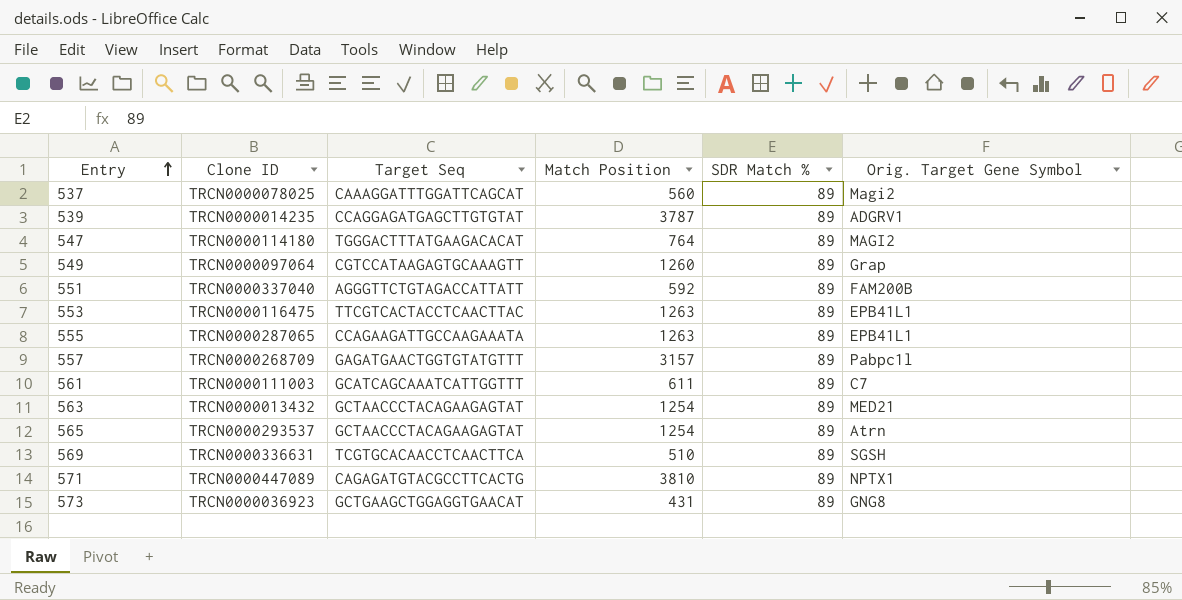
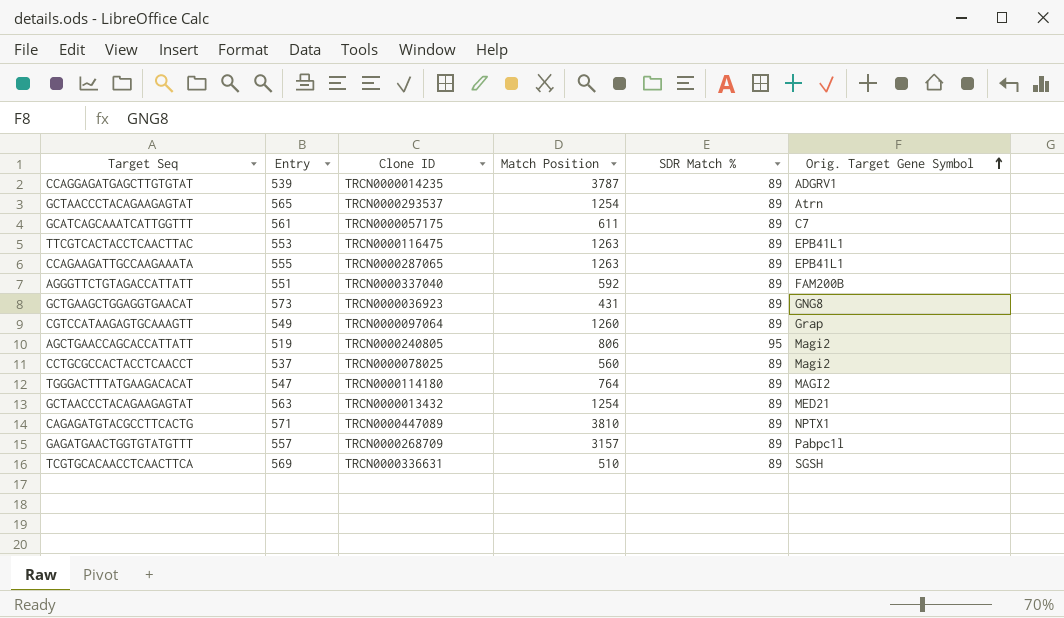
row order: Entry ascending -> Orig. Target Gene Symbol ascending
column Target Seq | position: 3 -> 1
561 | Clone ID: TRCN0000111003 -> TRCN0000057175
row 519: none -> AGCTGAACCAGCACCATTATT | TRCN0000240805 | 806 | 95 | Magi2
537 | Target Seq: CAAAGGATTTGGATTCAGCAT -> CCTGCGCCACTACCTCAACCT

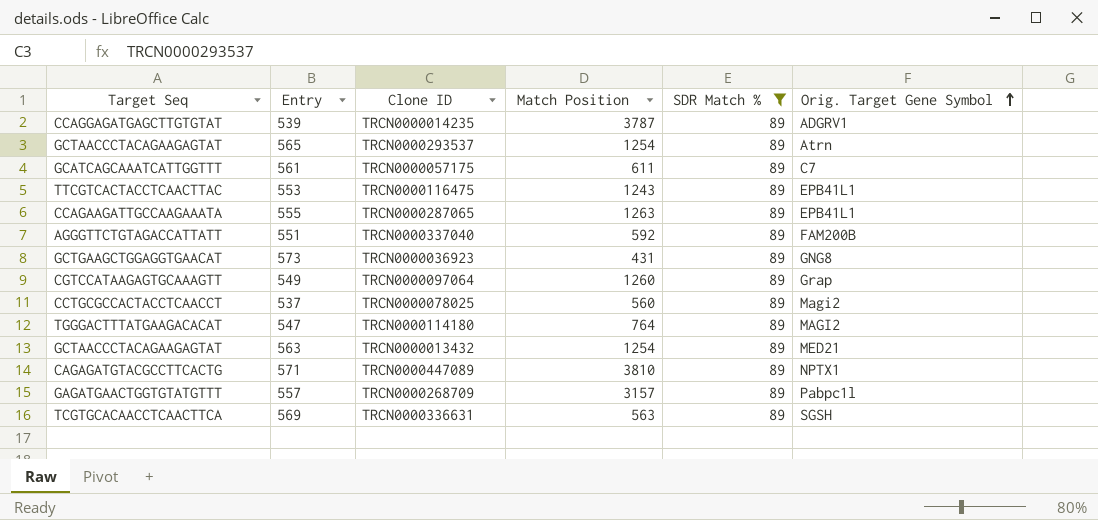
filter: none -> SDR Match % = 89
553 | Match Position: 1263 -> 1243
569 | Match Position: 510 -> 563

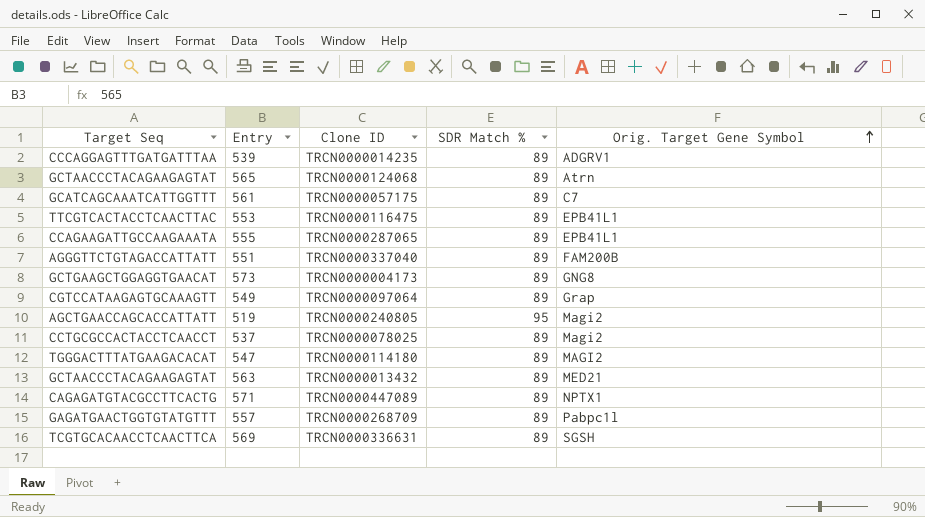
filter: SDR Match % = 89 -> none
column Match Position | position: 4 -> none
539 | Target Seq: CCAGGAGATGAGCTTGTGTAT -> CCCAGGAGTTTGATGATTTAA
565 | Clone ID: TRCN0000293537 -> TRCN0000124068
573 | Clone ID: TRCN0000036923 -> TRCN0000004173

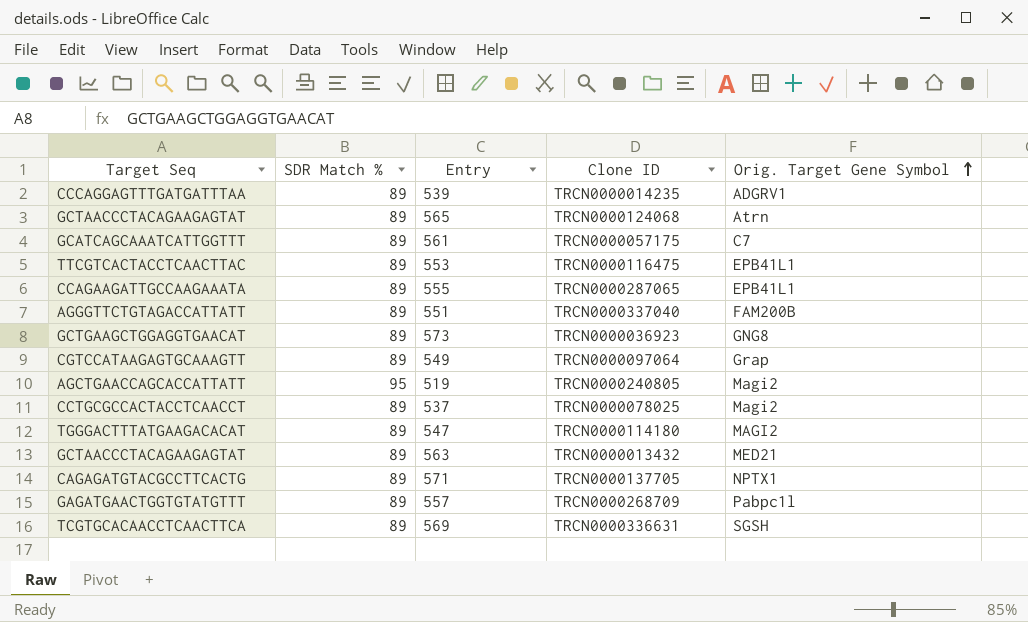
column SDR Match % | position: 4 -> 2
573 | Clone ID: TRCN0000004173 -> TRCN0000036923
571 | Clone ID: TRCN0000447089 -> TRCN0000137705

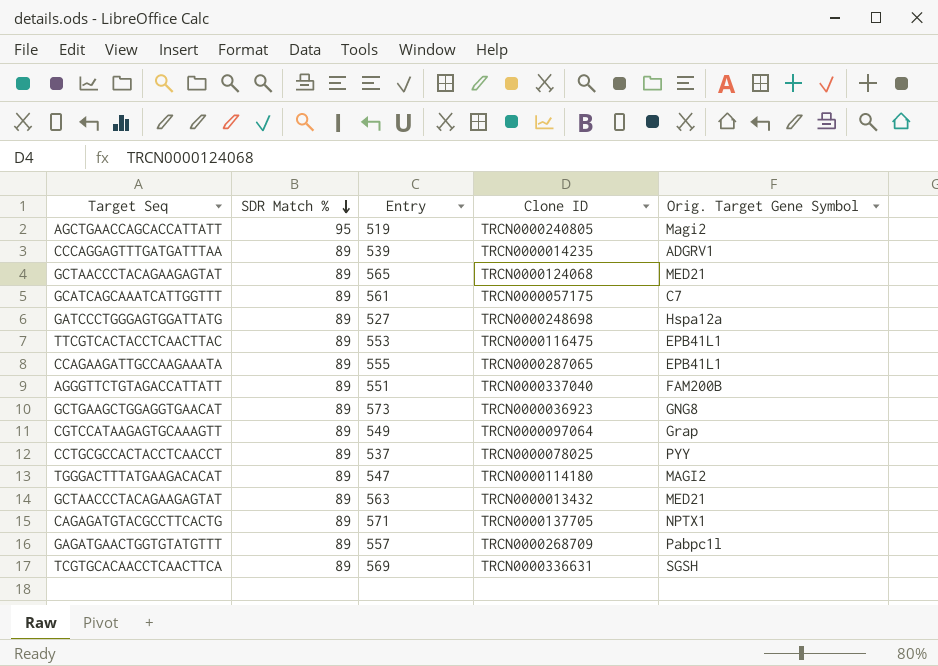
row order: Orig. Target Gene Symbol ascending -> SDR Match % descending
565 | Orig. Target Gene Symbol: Atrn -> MED21
row 527: none -> GATCCCTGGGAGTGGATTATG | 89 | TRCN0000248698 | Hspa12a
537 | Orig. Target Gene Symbol: Magi2 -> PYY

